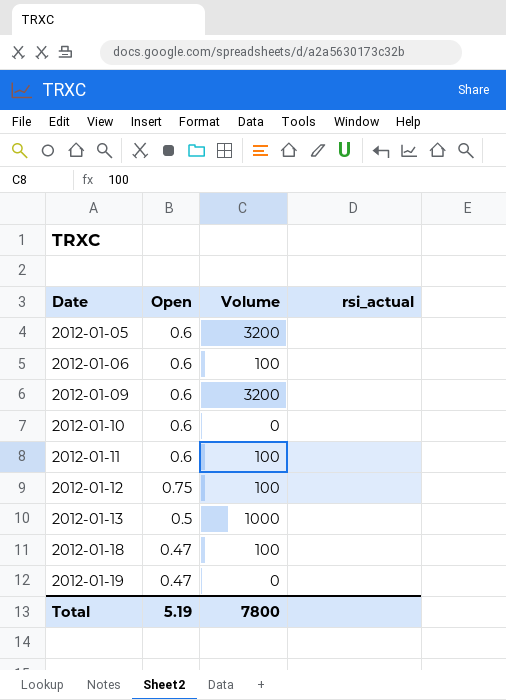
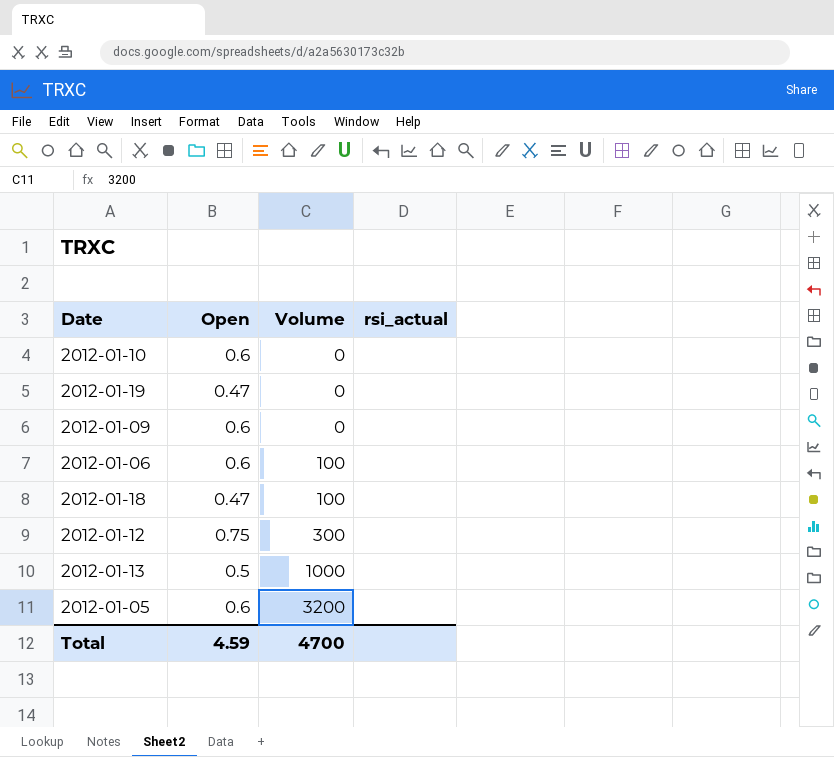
row order: Date ascending -> Volume ascending
row 2012-01-11: 0.6 | 100 | none -> none
2012-01-09 | Volume: 3200 -> 0
2012-01-12 | Volume: 100 -> 300
Total | Open: 5.19 -> 4.59
Total | Volume: 7800 -> 4700

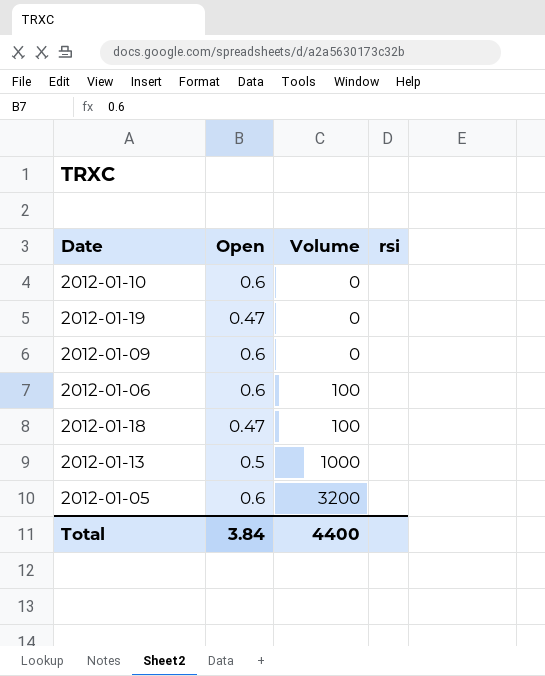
column name: rsi_actual -> rsi
row 2012-01-12: 0.75 | 300 | none -> none
Total | Open: 4.59 -> 3.84
Total | Volume: 4700 -> 4400

